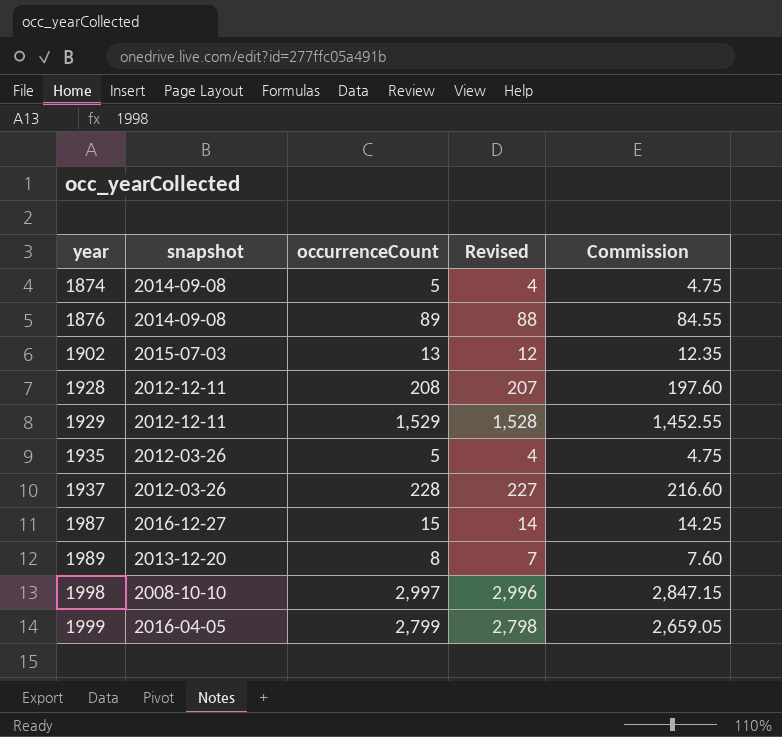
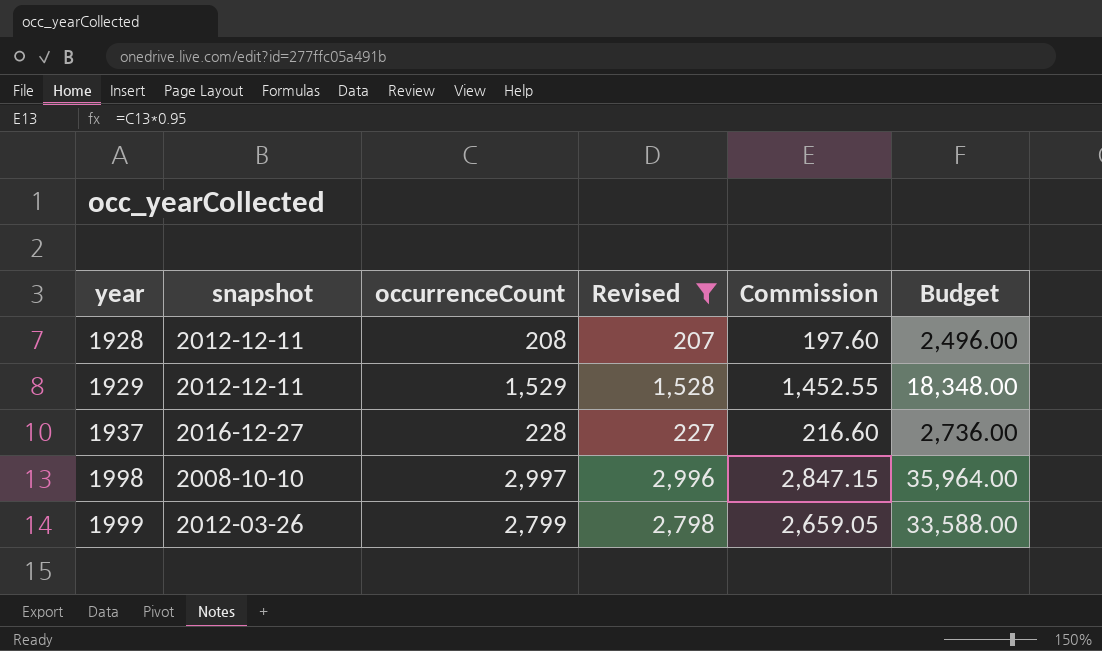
filter: none -> Revised >= 207
column Budget | formula: none -> [occurrenceCount] * 12
1937 | snapshot: 2012-03-26 -> 2016-12-27
1999 | snapshot: 2016-04-05 -> 2012-03-26

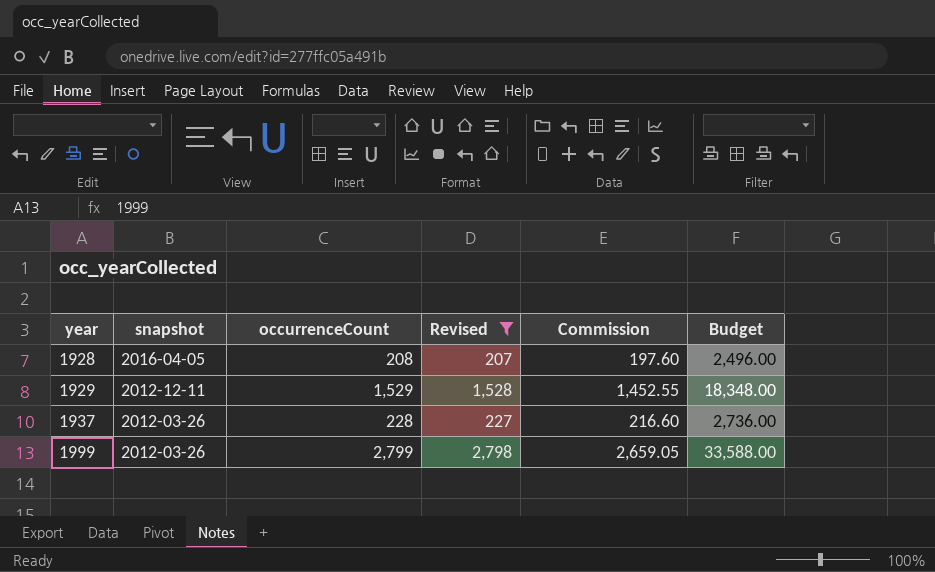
row 1998: 2008-10-10 | 2,997 | 2,996 | 2,847.15 | 35,964.00 -> none
1928 | snapshot: 2012-12-11 -> 2016-04-05
1937 | snapshot: 2016-12-27 -> 2012-03-26

